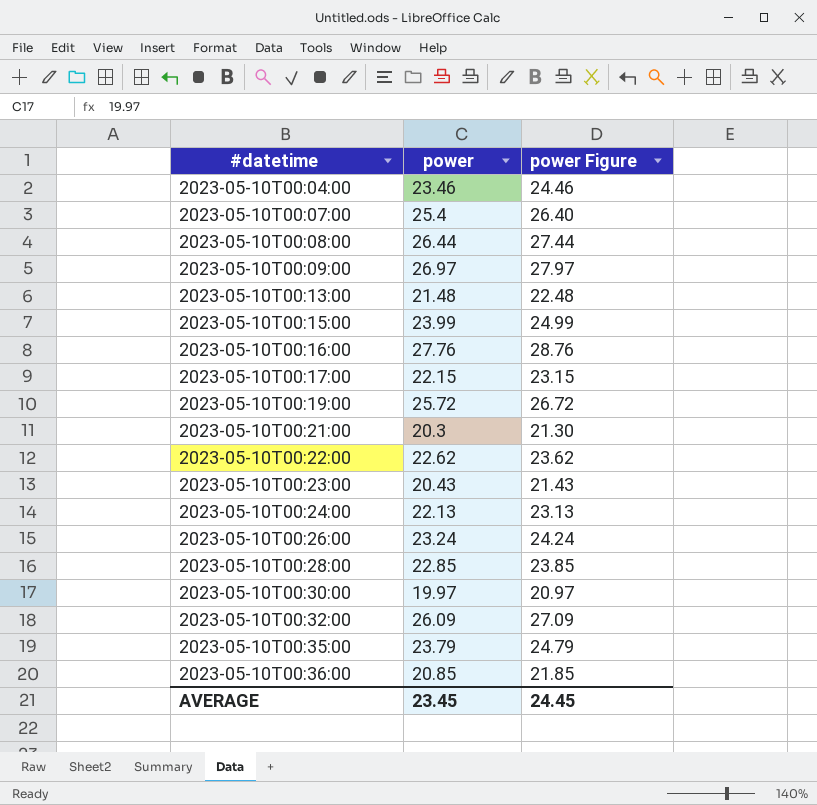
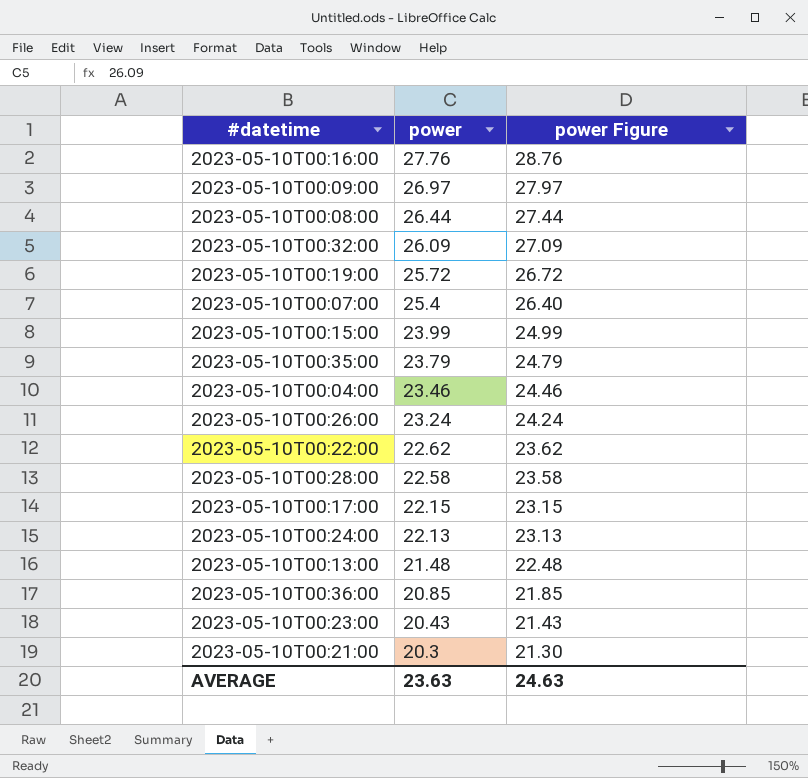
row order: #datetime ascending -> power descending
row 2023-05-10T00:30:00: 19.97 | 20.97 -> none
2023-05-10T00:28:00 | power: 22.85 -> 22.58
2023-05-10T00:28:00 | power Figure: 23.85 -> 23.58
AVERAGE | power: 23.45 -> 23.63
AVERAGE | power Figure: 24.45 -> 24.63

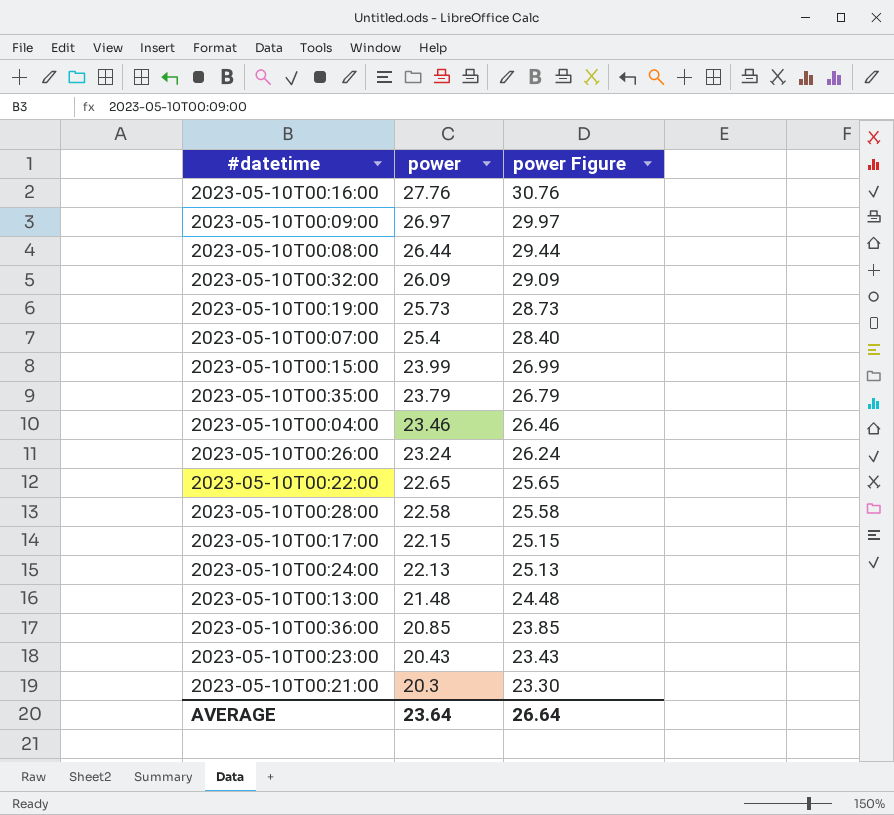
column power Figure | formula: [power] + 1 -> [power] + 3
2023-05-10T00:19:00 | power: 25.72 -> 25.73
2023-05-10T00:22:00 | power: 22.62 -> 22.65
AVERAGE | power: 23.63 -> 23.64
AVERAGE | power Figure: 24.63 -> 26.64

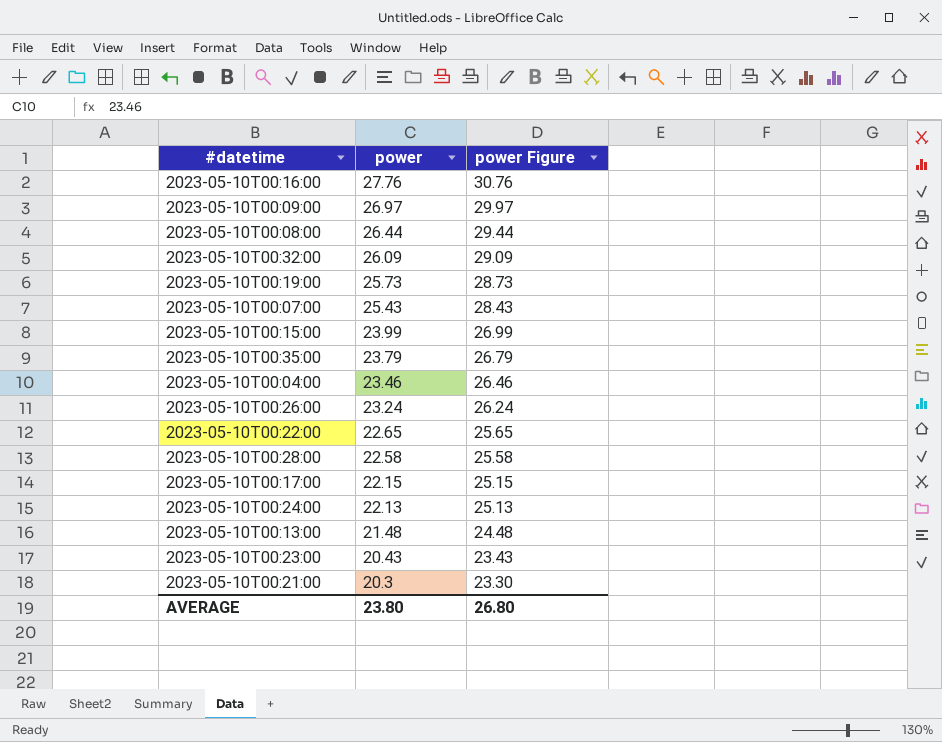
row 2023-05-10T00:36:00: 20.85 | 23.85 -> none
2023-05-10T00:07:00 | power: 25.4 -> 25.43
2023-05-10T00:07:00 | power Figure: 28.40 -> 28.43
AVERAGE | power: 23.64 -> 23.80
AVERAGE | power Figure: 26.64 -> 26.80

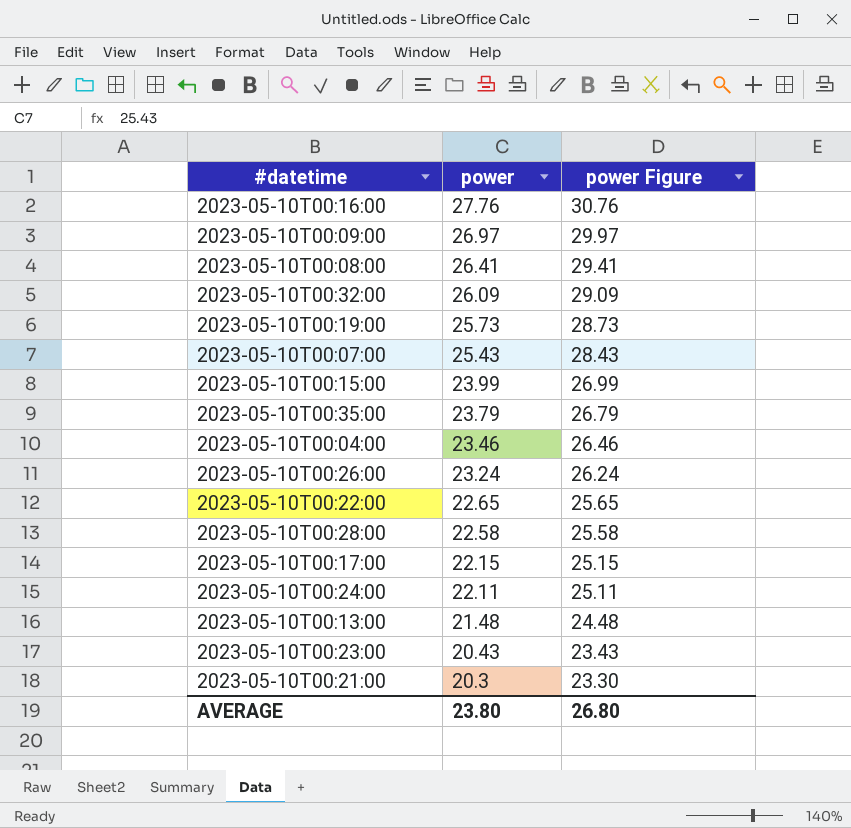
2023-05-10T00:08:00 | power: 26.44 -> 26.41
2023-05-10T00:08:00 | power Figure: 29.44 -> 29.41
2023-05-10T00:24:00 | power: 22.13 -> 22.11
2023-05-10T00:24:00 | power Figure: 25.13 -> 25.11

